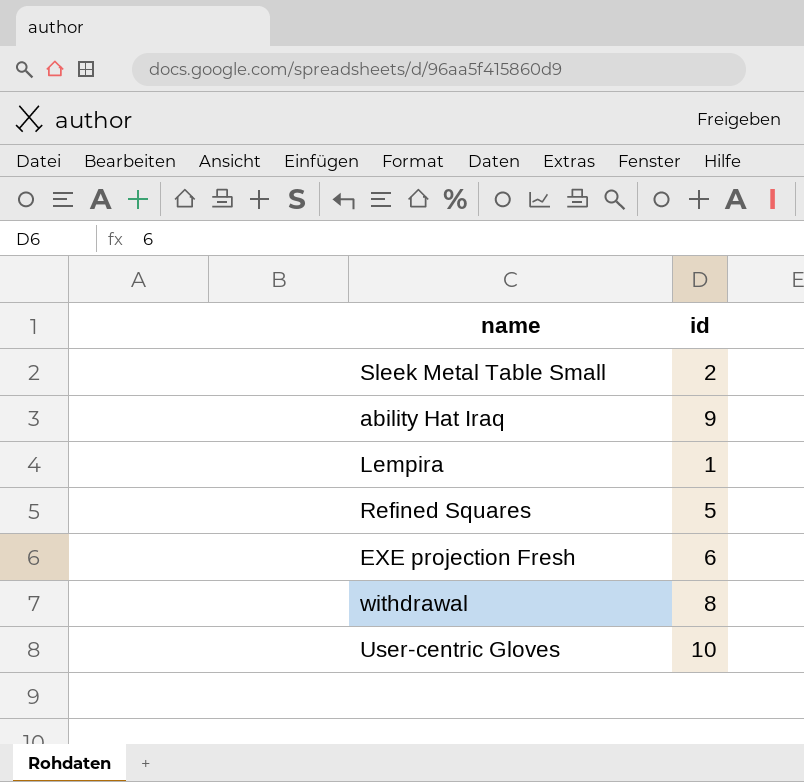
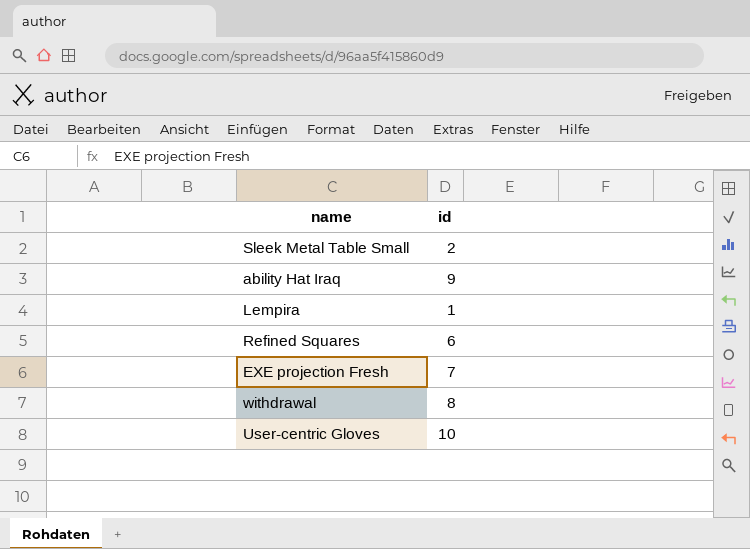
Refined Squares | id: 5 -> 6
EXE projection Fresh | id: 6 -> 7

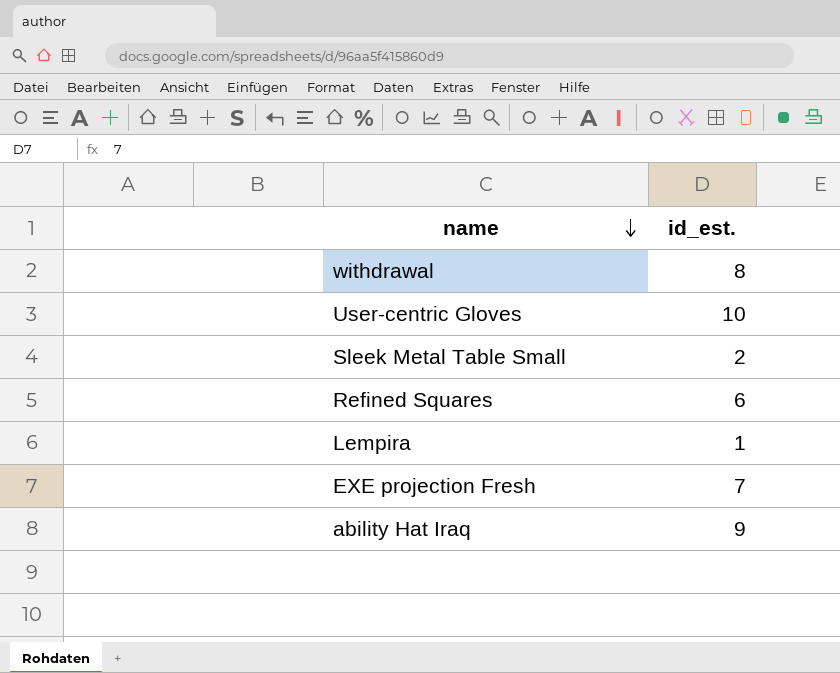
row order: none -> name descending
column name: id -> id_est.

